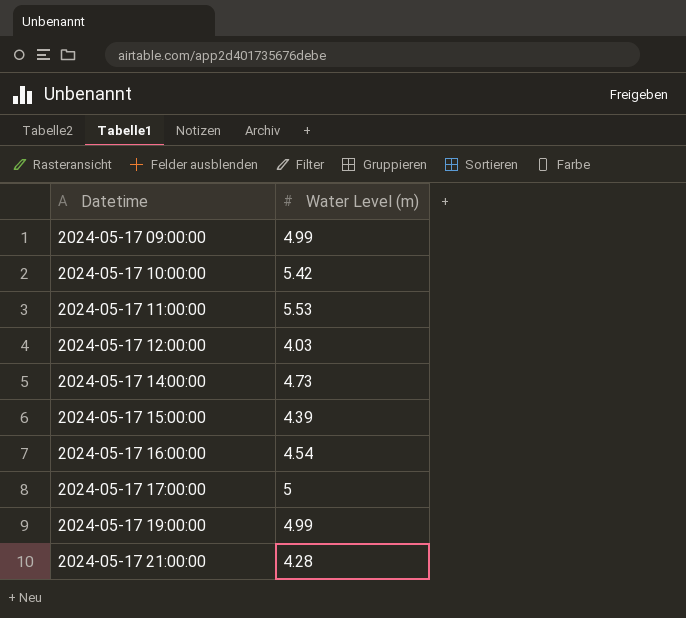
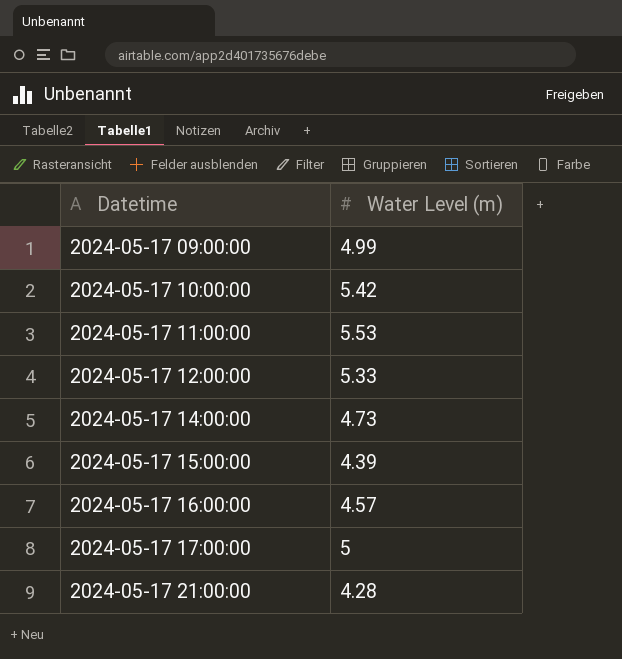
row 2024-05-17 19:00:00: 4.99 -> none
2024-05-17 12:00:00 | Water Level (m): 4.03 -> 5.33
2024-05-17 16:00:00 | Water Level (m): 4.54 -> 4.57

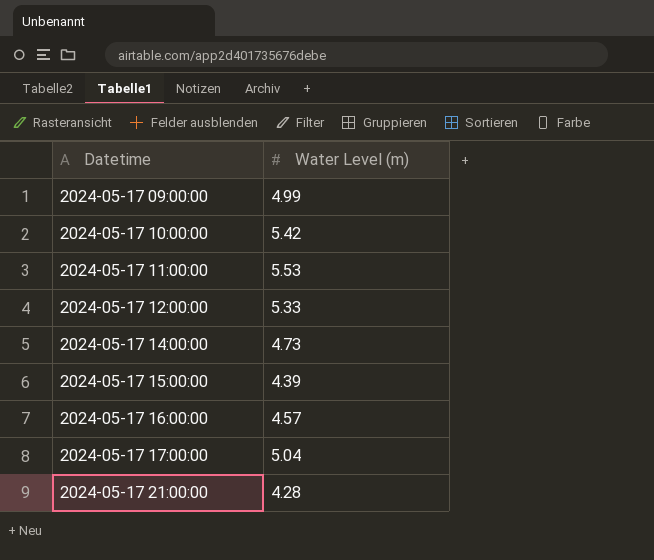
2024-05-17 17:00:00 | Water Level (m): 5 -> 5.04

